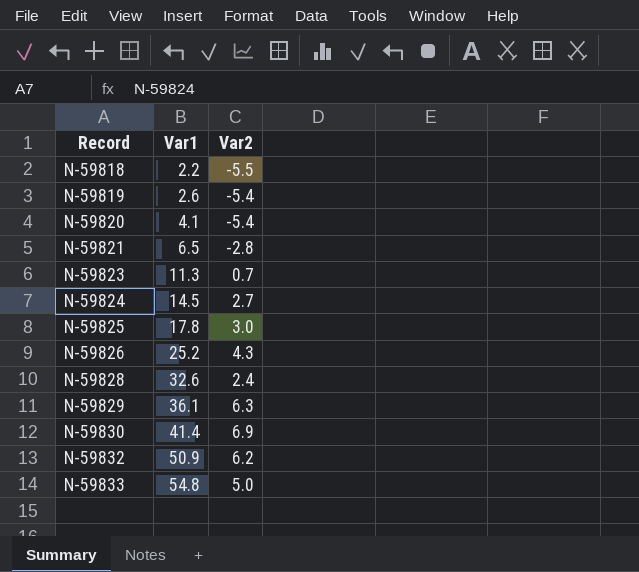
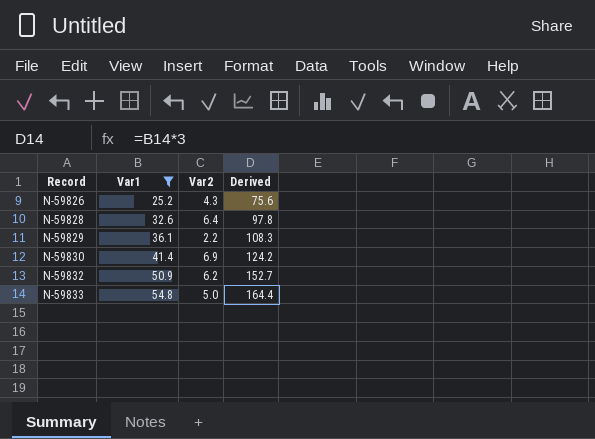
filter: none -> Var1 >= 25.2
column Derived | formula: none -> [Var1] * 3
N-59828 | Var2: 2.4 -> 6.4
N-59829 | Var2: 6.3 -> 2.2

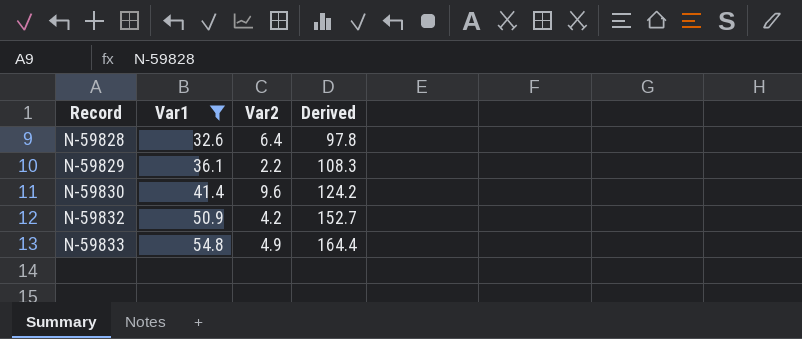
row N-59826: 25.2 | 4.3 | 75.6 -> none
N-59830 | Var2: 6.9 -> 9.6
N-59832 | Var2: 6.2 -> 4.2
N-59833 | Var2: 5.0 -> 4.9

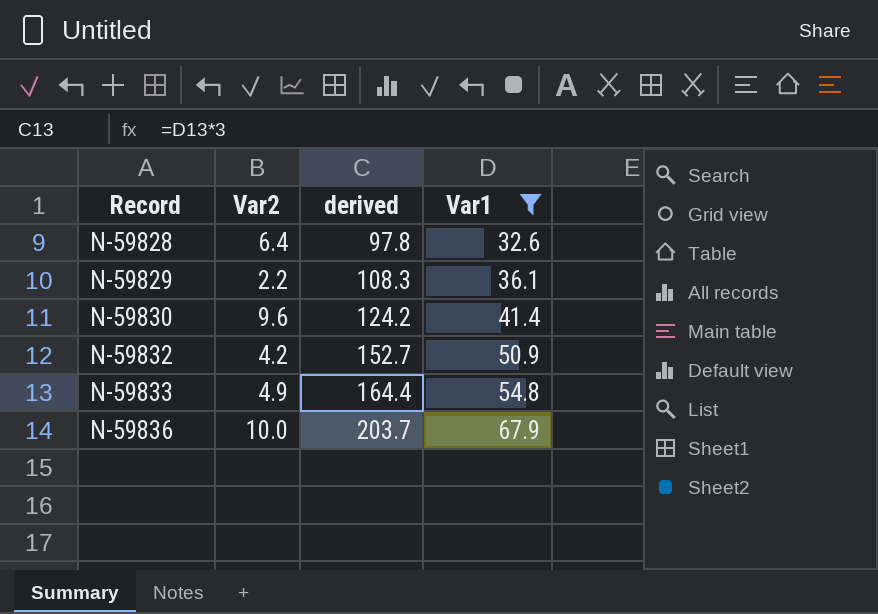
column name: Derived -> derived
column Var1 | position: 2 -> 4
row N-59836: none -> 10.0 | 203.7 | 67.9

